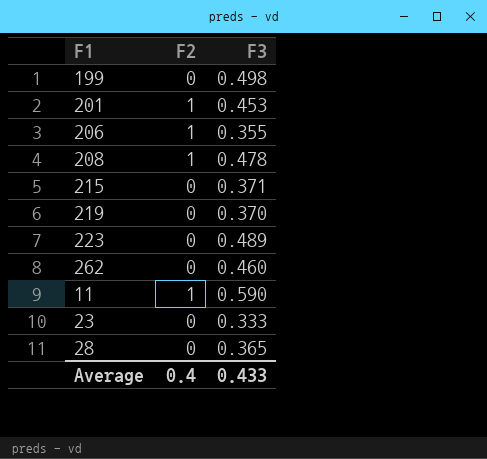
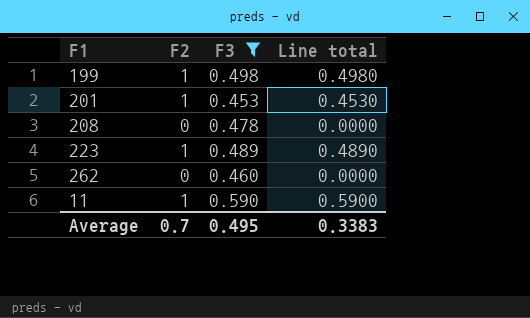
filter: none -> F3 >= 0.453
column Line total | formula: none -> [F2] * [F3]
199 | F2: 0 -> 1
208 | F2: 1 -> 0
223 | F2: 0 -> 1
Average | F2: 0.4 -> 0.7
Average | F3: 0.433 -> 0.495

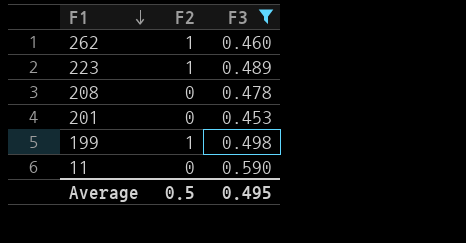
row order: none -> F1 descending
column Line total | formula: [F2] * [F3] -> none
262 | F2: 0 -> 1
201 | F2: 1 -> 0
11 | F2: 1 -> 0
Average | F2: 0.7 -> 0.5

